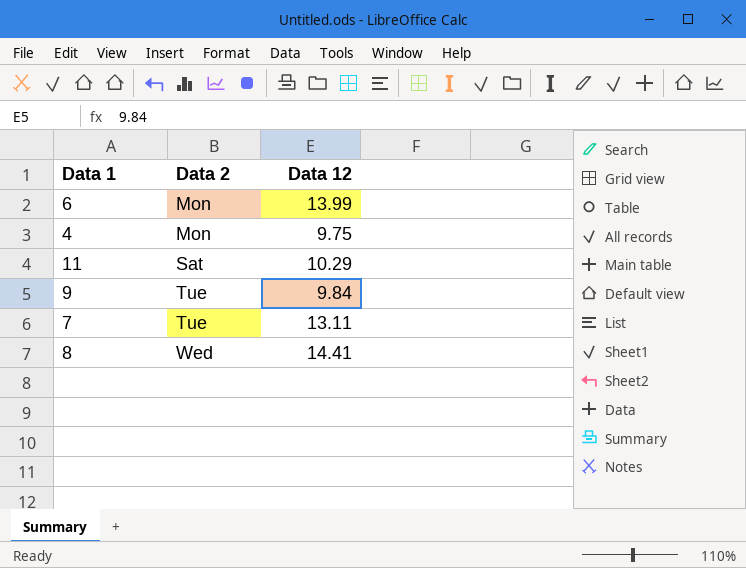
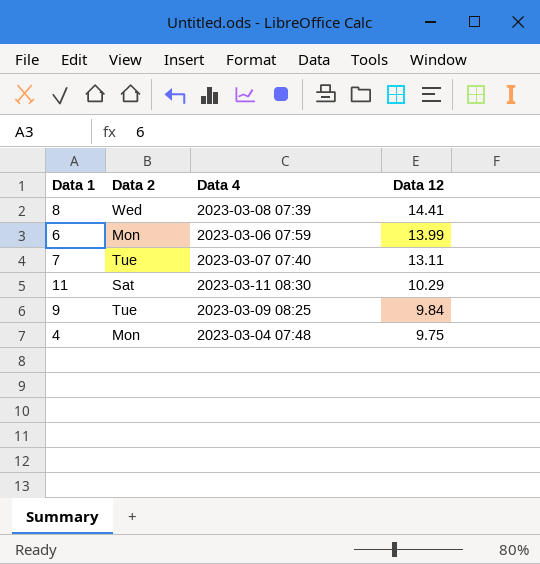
row order: Data 2 ascending -> Data 12 descending
column Data 4 | position: none -> 3

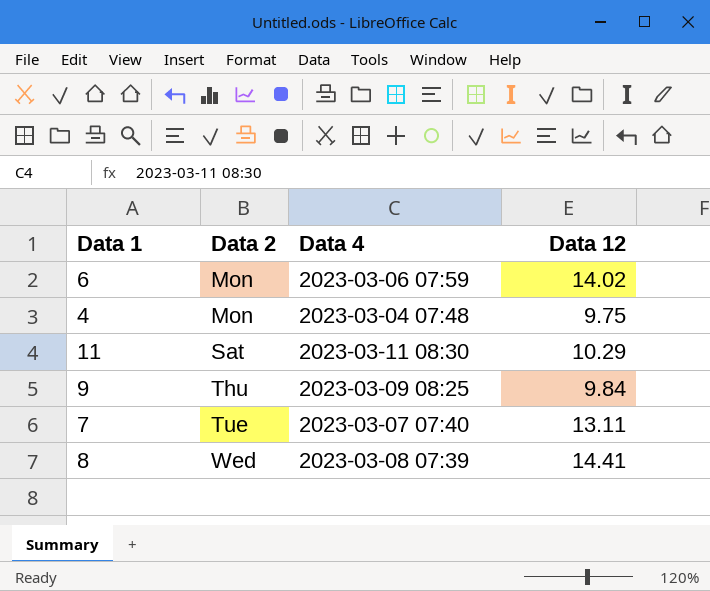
row order: Data 12 descending -> Data 2 ascending
6 | Data 12: 13.99 -> 14.02
9 | Data 2: Tue -> Thu

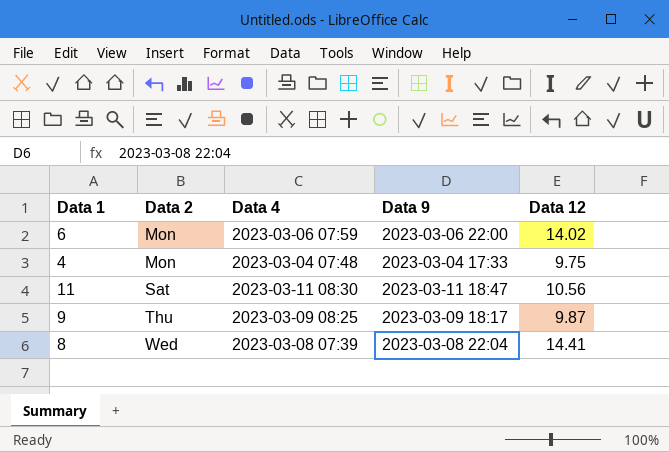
column Data 9 | position: none -> 4
row 7: Tue | 2023-03-07 07:40 | 13.11 -> none
11 | Data 12: 10.29 -> 10.56
9 | Data 12: 9.84 -> 9.87

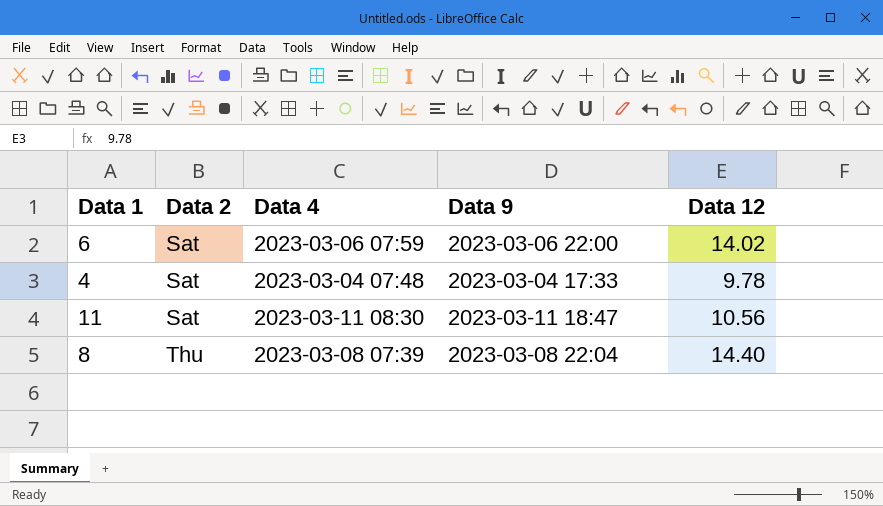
row 9: Thu | 2023-03-09 08:25 | 2023-03-09 18:17 | 9.87 -> none
6 | Data 2: Mon -> Sat
4 | Data 2: Mon -> Sat
4 | Data 12: 9.75 -> 9.78
8 | Data 2: Wed -> Thu
8 | Data 12: 14.41 -> 14.40

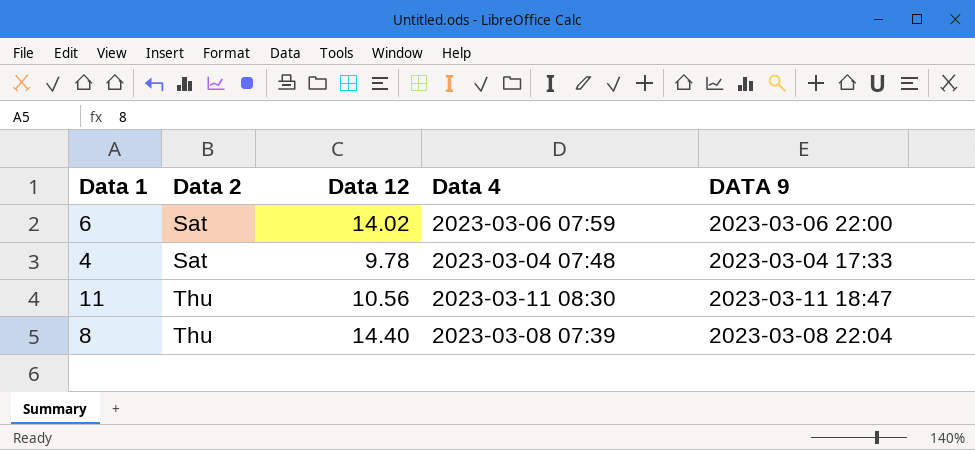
column Data 12 | position: 5 -> 3
column name: Data 9 -> DATA 9
11 | Data 2: Sat -> Thu

